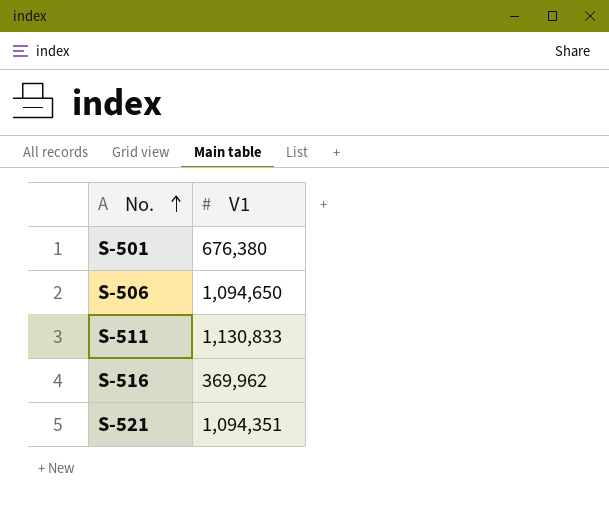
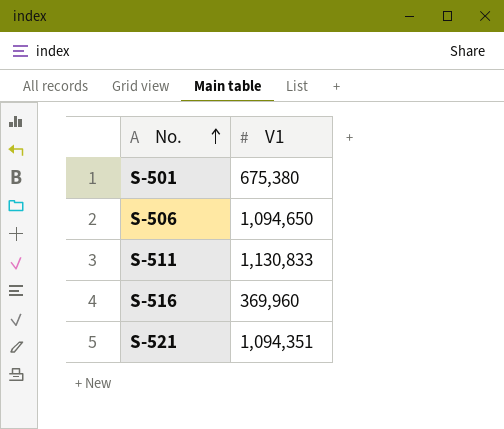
S-501 | V1: 676,380 -> 675,380
S-516 | V1: 369,962 -> 369,960

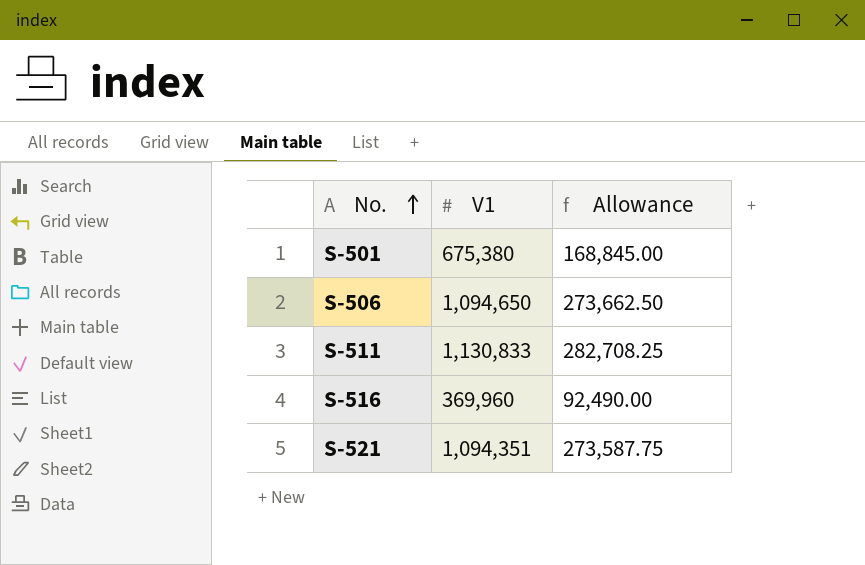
column Allowance | formula: none -> [V1] * 0.25

